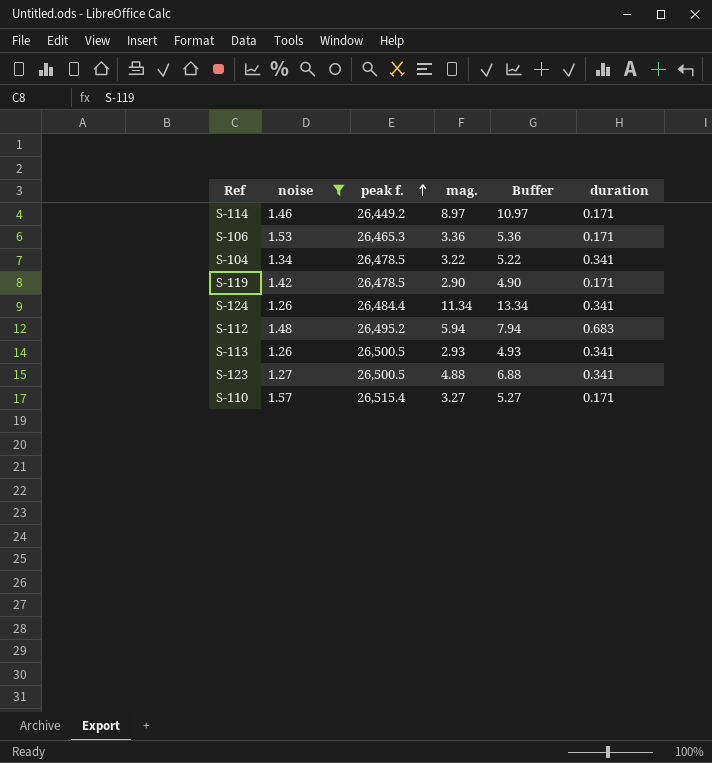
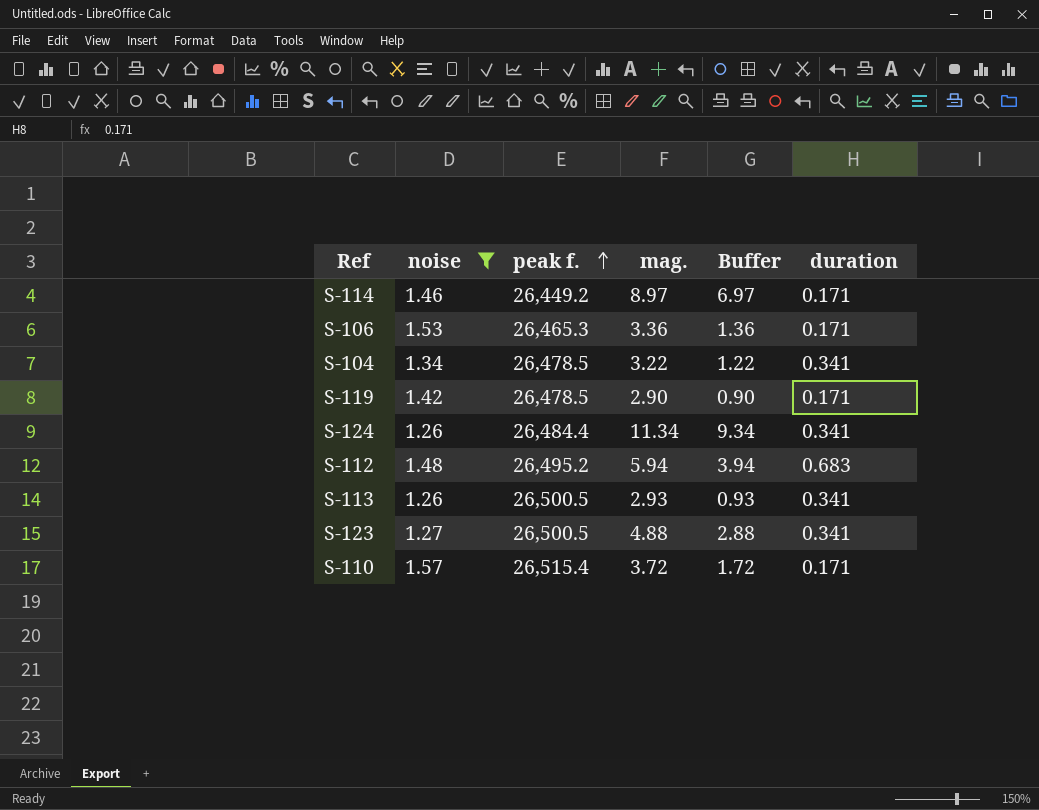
column Buffer | formula: [mag.] + 2 -> [mag.] - 2
S-110 | mag.: 3.27 -> 3.72

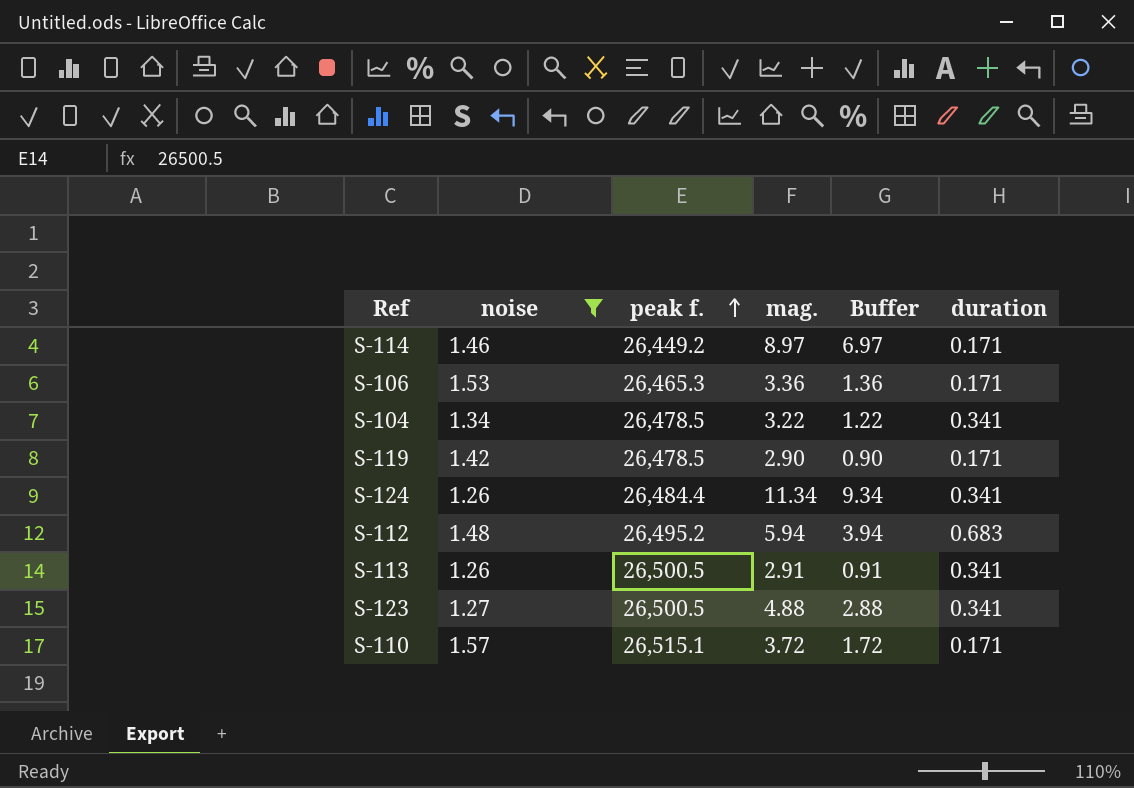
S-113 | mag.: 2.93 -> 2.91
S-113 | Buffer: 0.93 -> 0.91
S-110 | peak f.: 26,515.4 -> 26,515.1

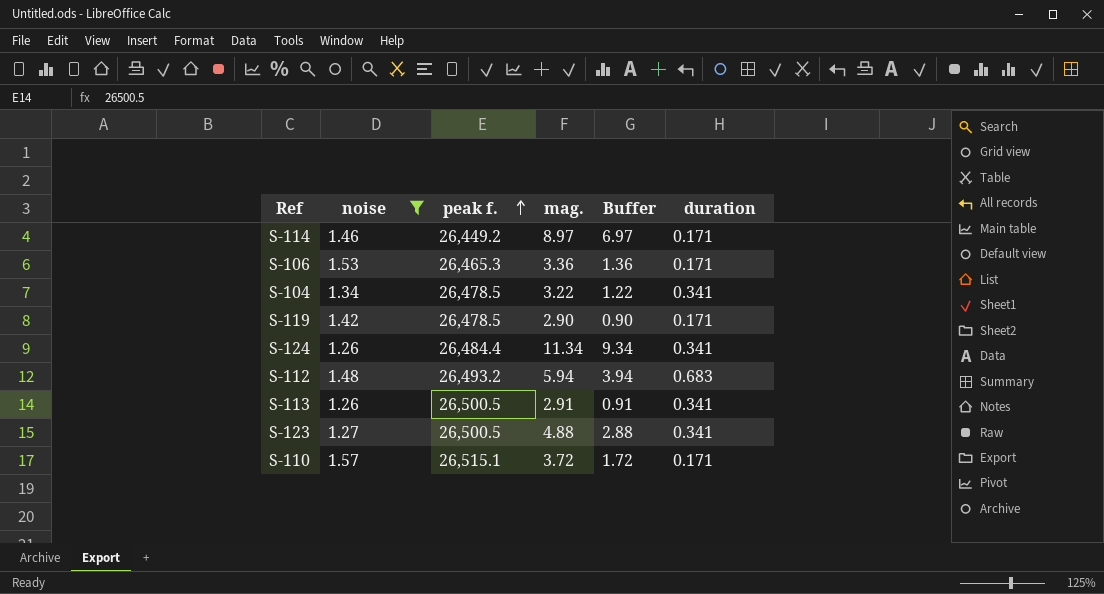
S-112 | peak f.: 26,495.2 -> 26,493.2

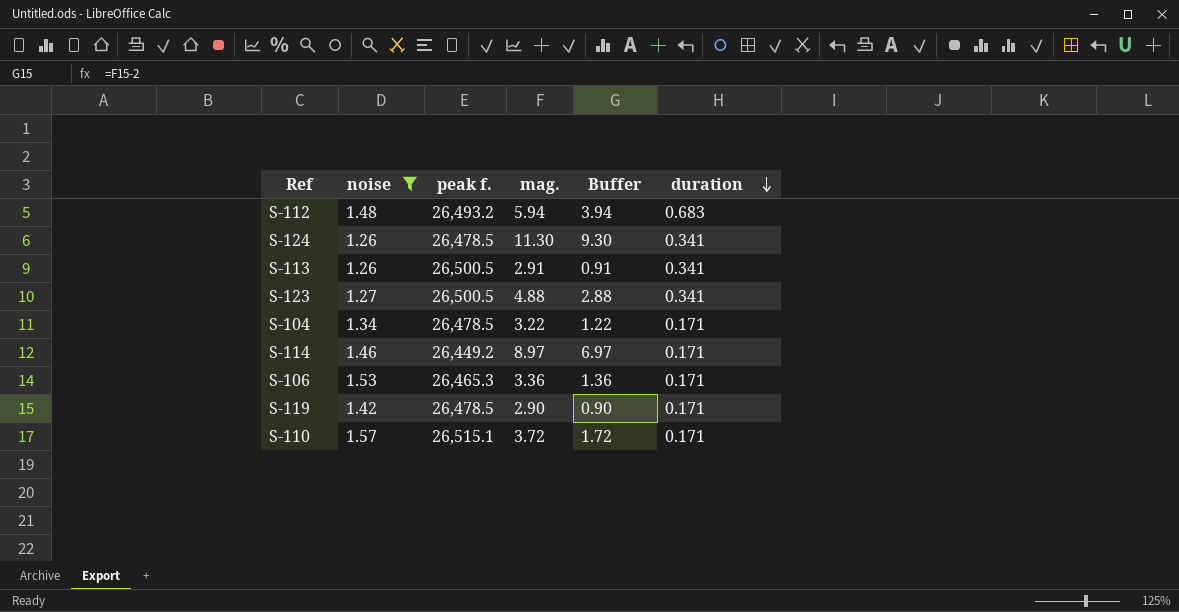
row order: peak f. ascending -> duration descending
S-124 | peak f.: 26,484.4 -> 26,478.5
S-124 | mag.: 11.34 -> 11.30
S-124 | Buffer: 9.34 -> 9.30
S-104 | duration: 0.341 -> 0.171

